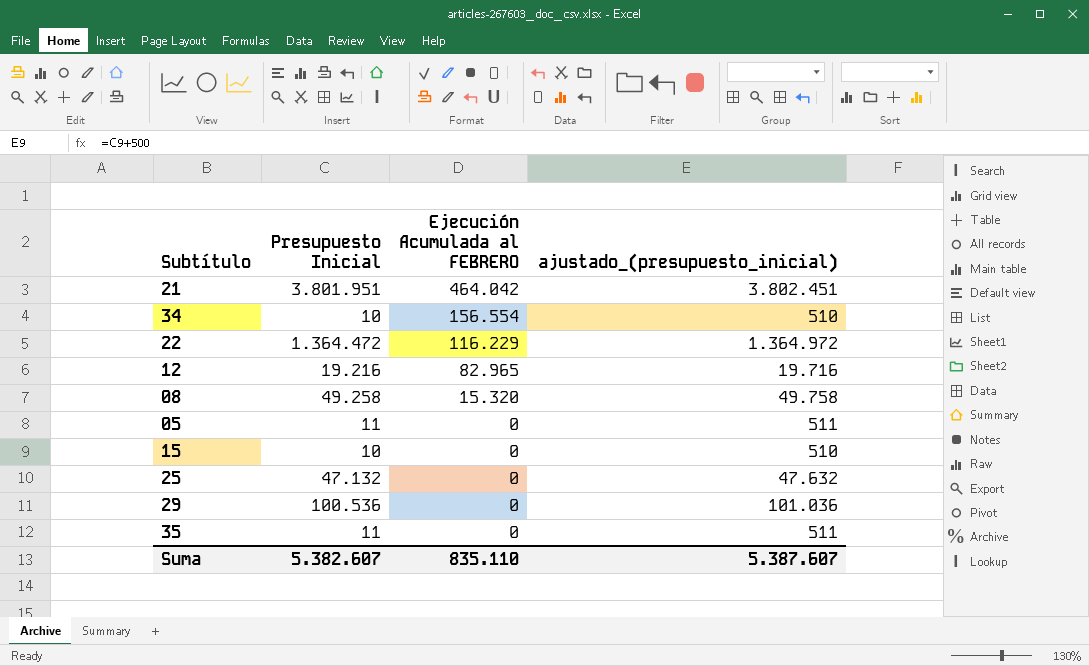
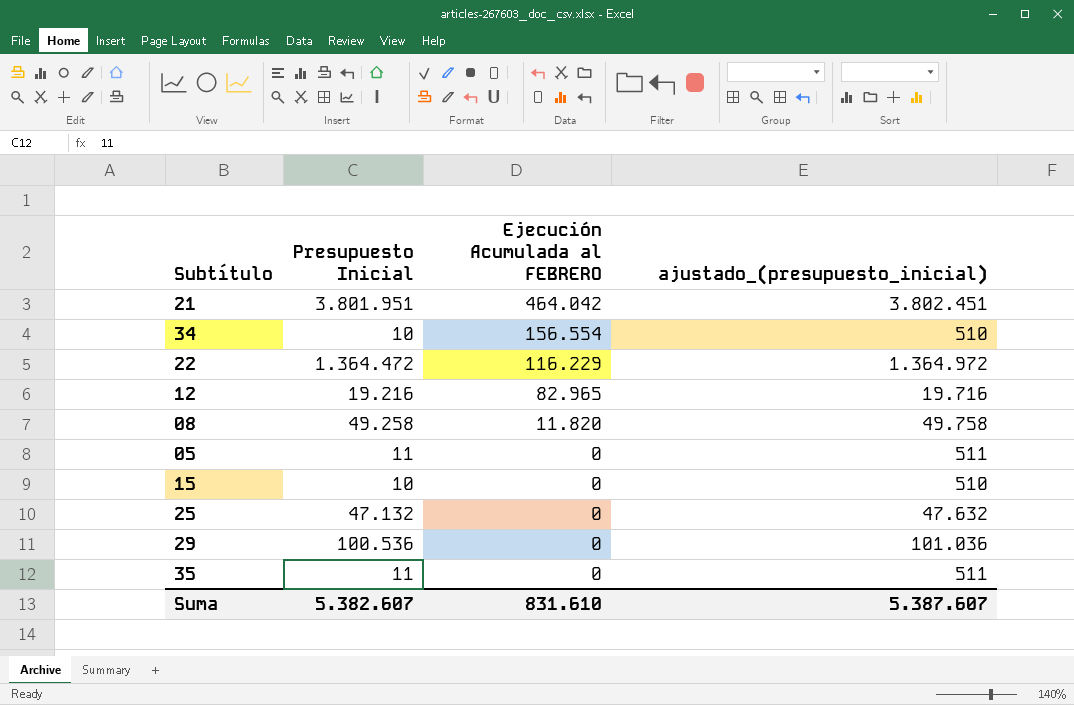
08 | Ejecución Acumulada al FEBRERO: 15.320 -> 11.820
Suma | Ejecución Acumulada al FEBRERO: 835.110 -> 831.610

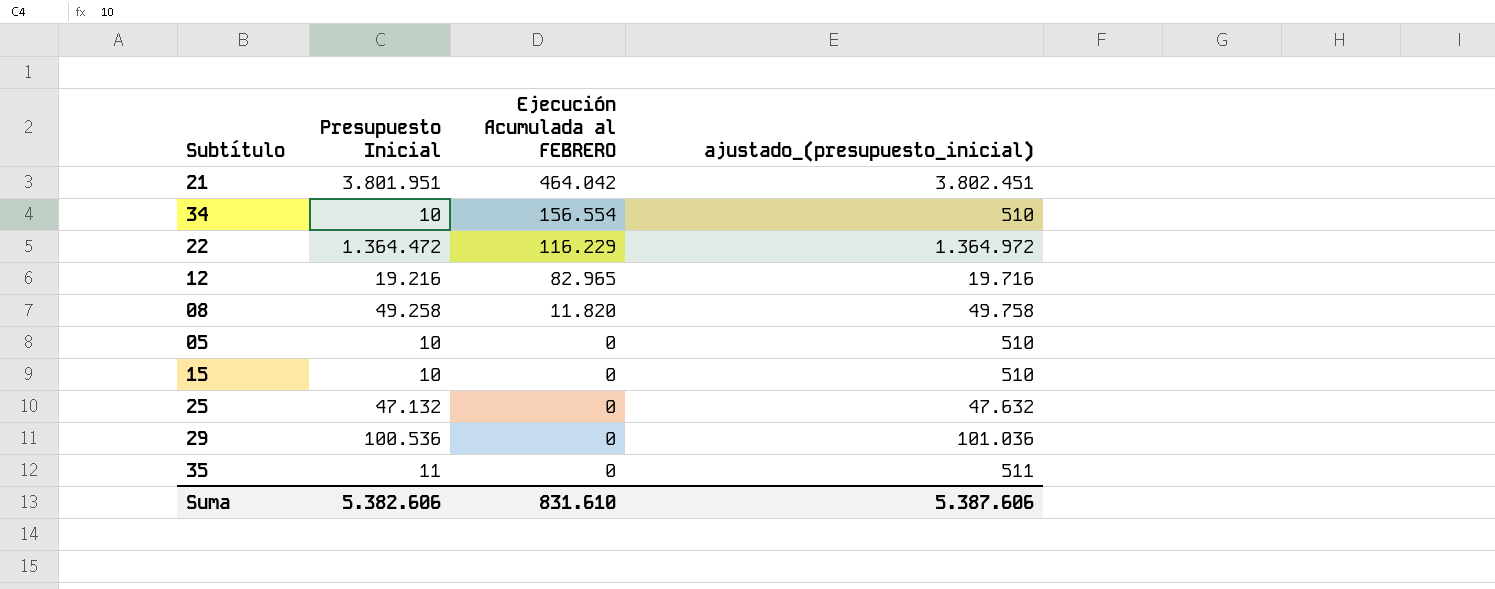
05 | Presupuesto Inicial: 11 -> 10
05 | ajustado_(presupuesto_inicial): 511 -> 510
Suma | Presupuesto Inicial: 5.382.607 -> 5.382.606
Suma | ajustado_(presupuesto_inicial): 5.387.607 -> 5.387.606

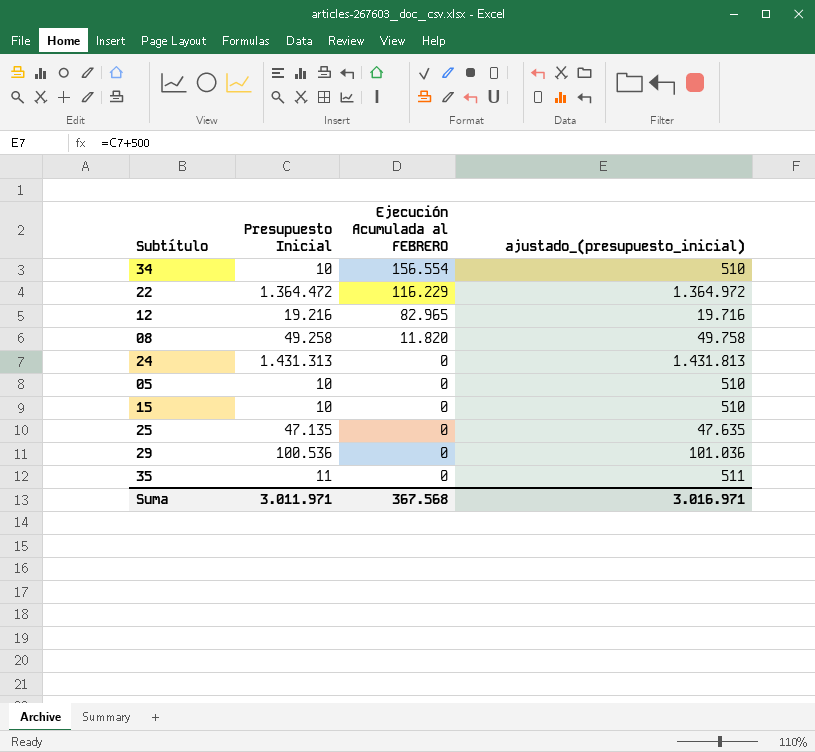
row 21: 3.801.951 | 464.042 | 3.802.451 -> none
row 24: none -> 1.431.313 | 0 | 1.431.813
25 | Presupuesto Inicial: 47.132 -> 47.135
25 | ajustado_(presupuesto_inicial): 47.632 -> 47.635
Suma | Presupuesto Inicial: 5.382.606 -> 3.011.971
Suma | Ejecución Acumulada al FEBRERO: 831.610 -> 367.568
Suma | ajustado_(presupuesto_inicial): 5.387.606 -> 3.016.971

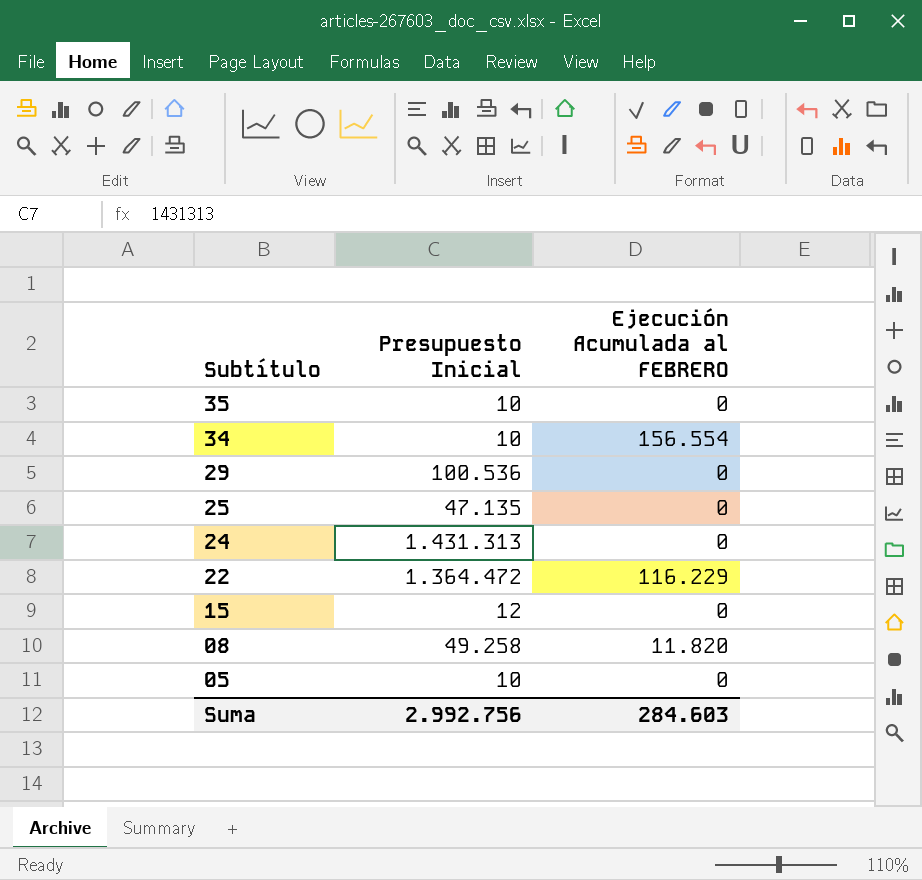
row order: Ejecución Acumulada al FEBRERO descending -> Subtítulo descending
column ajustado_(presupuesto_inicial) | formula: [Presupuesto Inicial] + 500 -> none
row 12: 19.216 | 82.965 | 19.716 -> none
35 | Presupuesto Inicial: 11 -> 10
15 | Presupuesto Inicial: 10 -> 12
Suma | Presupuesto Inicial: 3.011.971 -> 2.992.756
Suma | Ejecución Acumulada al FEBRERO: 367.568 -> 284.603

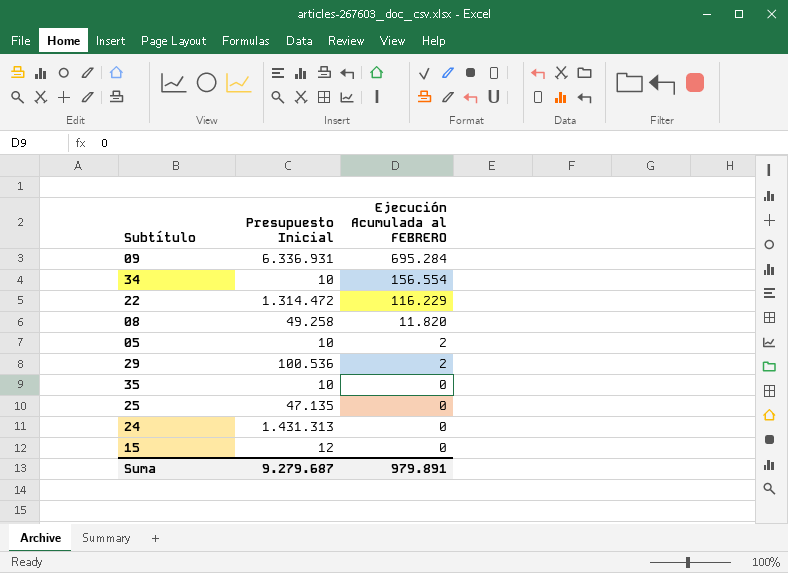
row order: Subtítulo descending -> Ejecución Acumulada al FEBRERO descending
row 09: none -> 6.336.931 | 695.284
22 | Presupuesto Inicial: 1.364.472 -> 1.314.472
05 | Ejecución Acumulada al FEBRERO: 0 -> 2
29 | Ejecución Acumulada al FEBRERO: 0 -> 2
Suma | Presupuesto Inicial: 2.992.756 -> 9.279.687
Suma | Ejecución Acumulada al FEBRERO: 284.603 -> 979.891

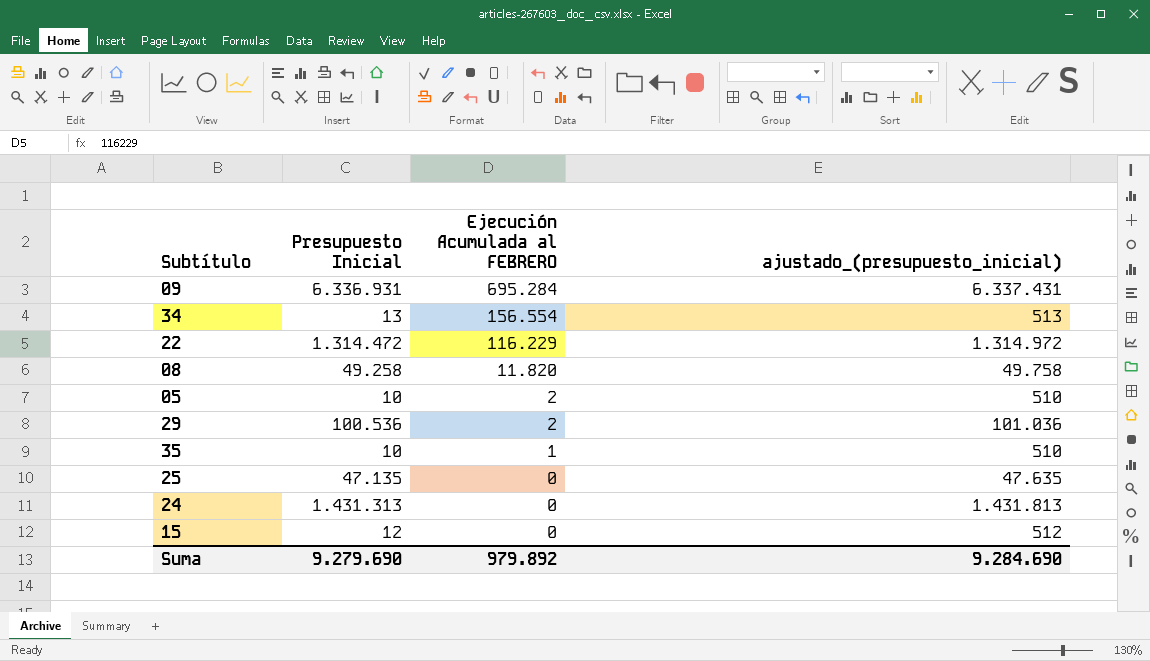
column ajustado_(presupuesto_inicial) | formula: none -> [Presupuesto Inicial] + 500
34 | Presupuesto Inicial: 10 -> 13
35 | Ejecución Acumulada al FEBRERO: 0 -> 1
Suma | Presupuesto Inicial: 9.279.687 -> 9.279.690
Suma | Ejecución Acumulada al FEBRERO: 979.891 -> 979.892

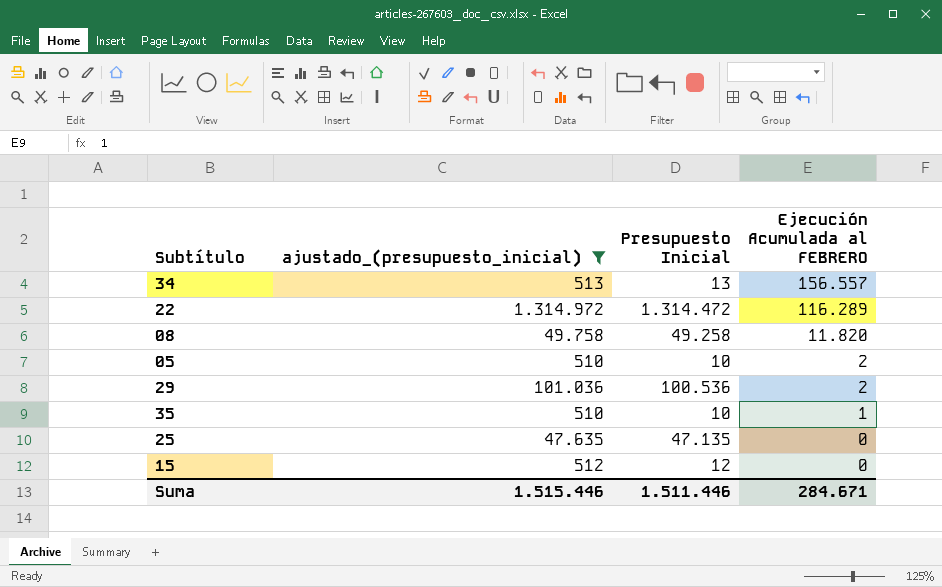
filter: none -> ajustado_(presupuesto_inicial) <= 1.314.972
column ajustado_(presupuesto_inicial) | position: 4 -> 2
34 | Ejecución Acumulada al FEBRERO: 156.554 -> 156.557
22 | Ejecución Acumulada al FEBRERO: 116.229 -> 116.289
Suma | ajustado_(presupuesto_inicial): 9.284.690 -> 1.515.446
Suma | Presupuesto Inicial: 9.279.690 -> 1.511.446
Suma | Ejecución Acumulada al FEBRERO: 979.892 -> 284.671

